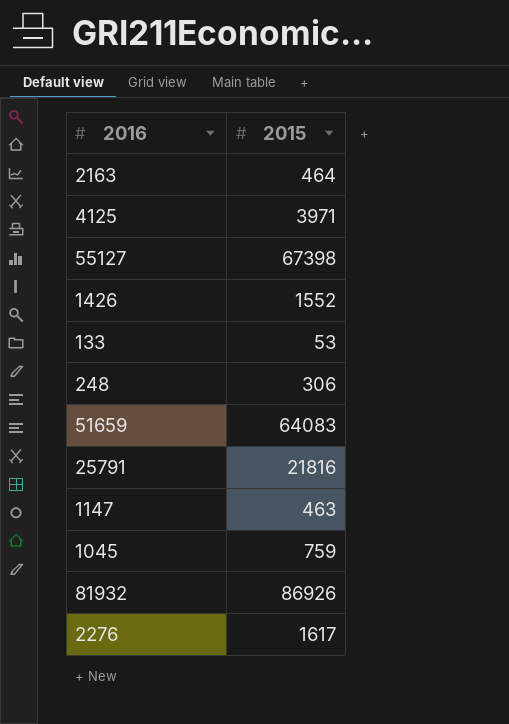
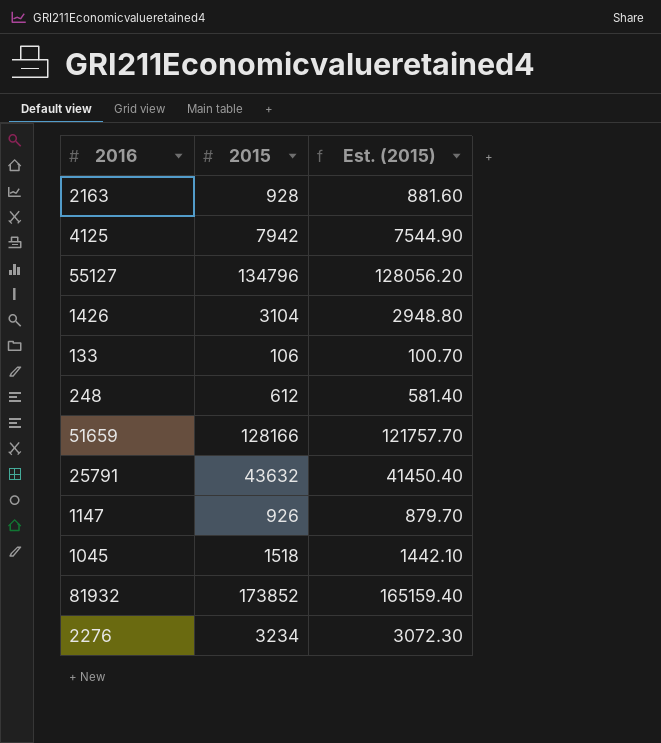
column Est. (2015) | formula: none -> [2015] * 0.95
2163 | 2015: 464 -> 928
4125 | 2015: 3971 -> 7942
55127 | 2015: 67398 -> 134796
1426 | 2015: 1552 -> 3104
133 | 2015: 53 -> 106
248 | 2015: 306 -> 612
51659 | 2015: 64083 -> 128166
25791 | 2015: 21816 -> 43632
1147 | 2015: 463 -> 926
1045 | 2015: 759 -> 1518
81932 | 2015: 86926 -> 173852
2276 | 2015: 1617 -> 3234

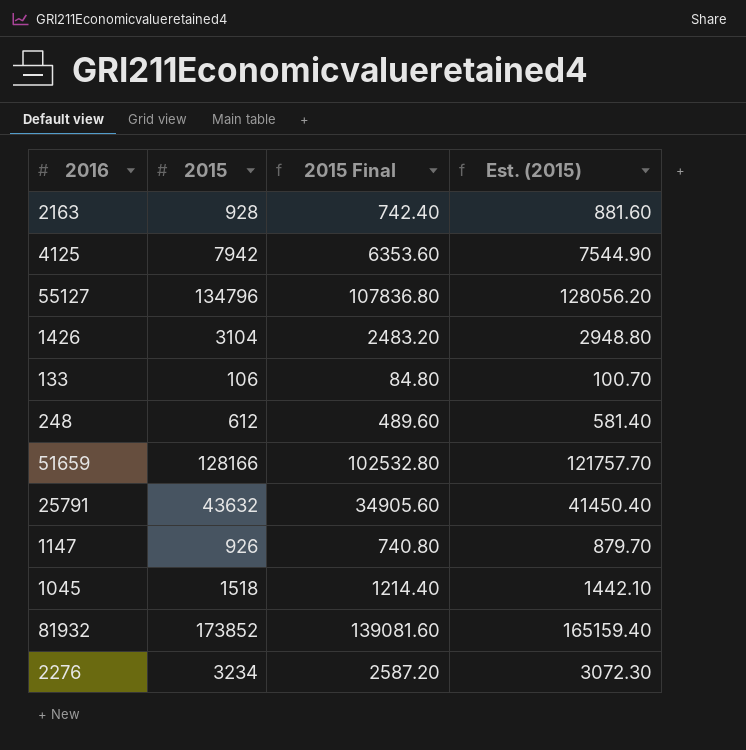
column 2015 Final | formula: none -> [2015] * 0.8

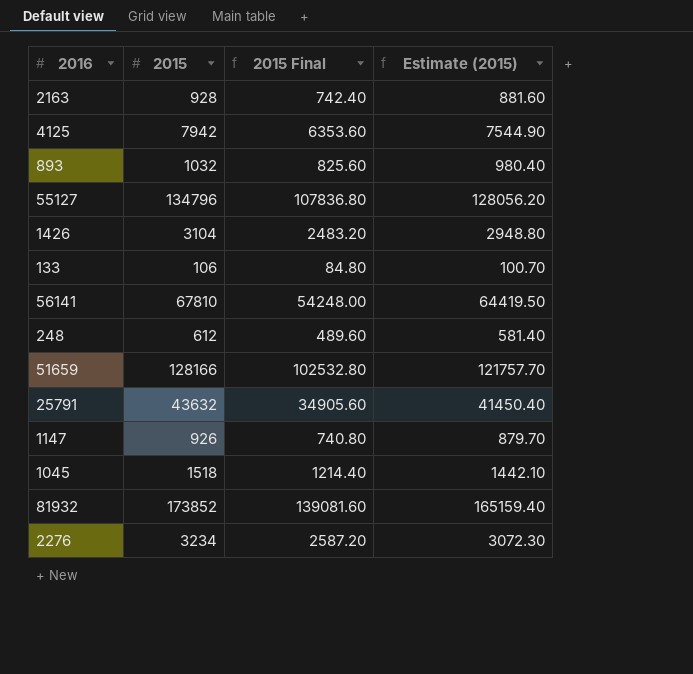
column name: Est. (2015) -> Estimate (2015)
row 893: none -> 1032 | 825.60 | 980.40
row 56141: none -> 67810 | 54248.00 | 64419.50

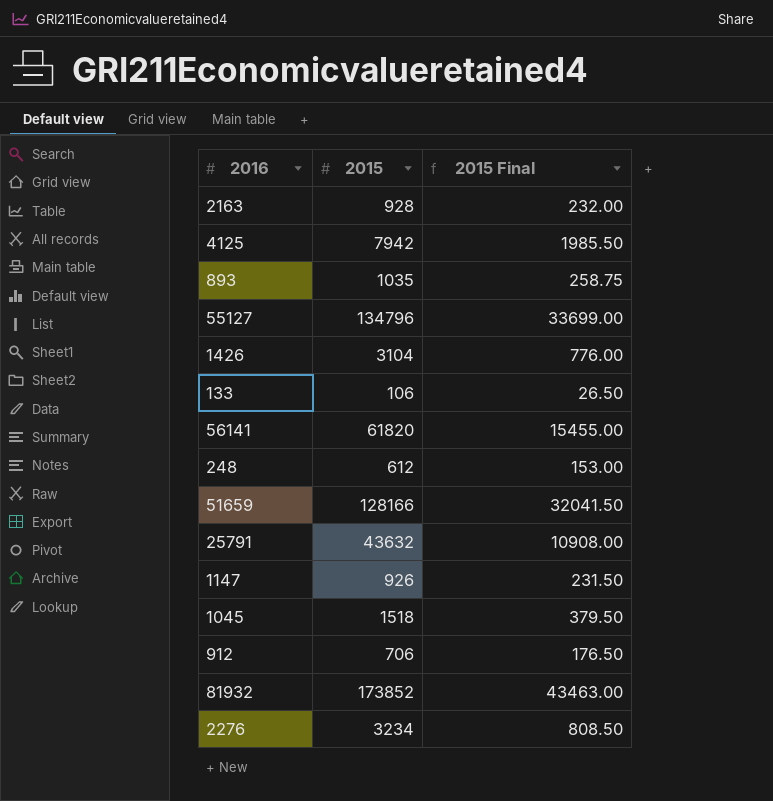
column Estimate (2015) | formula: [2015] * 0.95 -> none
column 2015 Final | formula: [2015] * 0.8 -> [2015] * 0.25
893 | 2015: 1032 -> 1035
56141 | 2015: 67810 -> 61820
row 912: none -> 706 | 176.50

